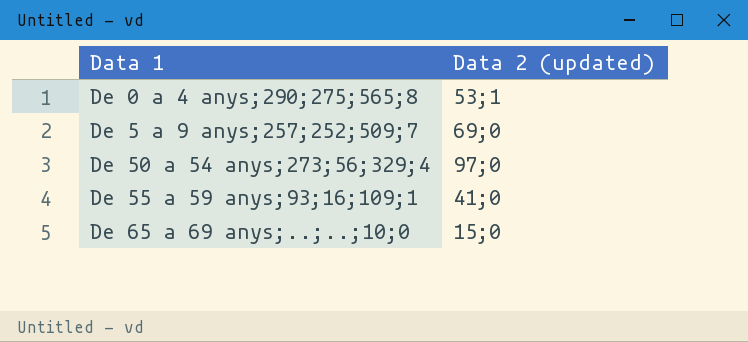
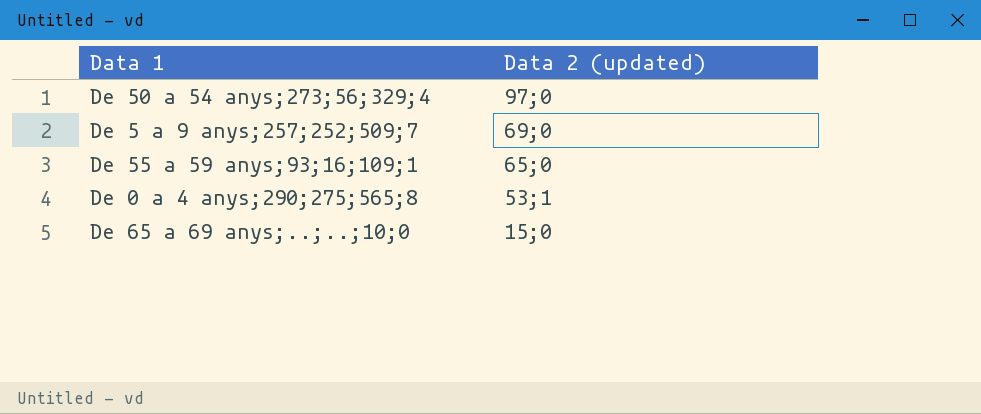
row order: Data 1 ascending -> Data 2 (updated) descending
De 55 a 59 anys;93;16;109;1 | Data 2 (updated): 41;0 -> 65;0

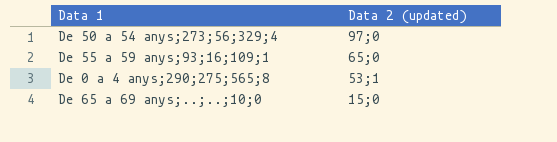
row De 5 a 9 anys;257;252;509;7: 69;0 -> none

